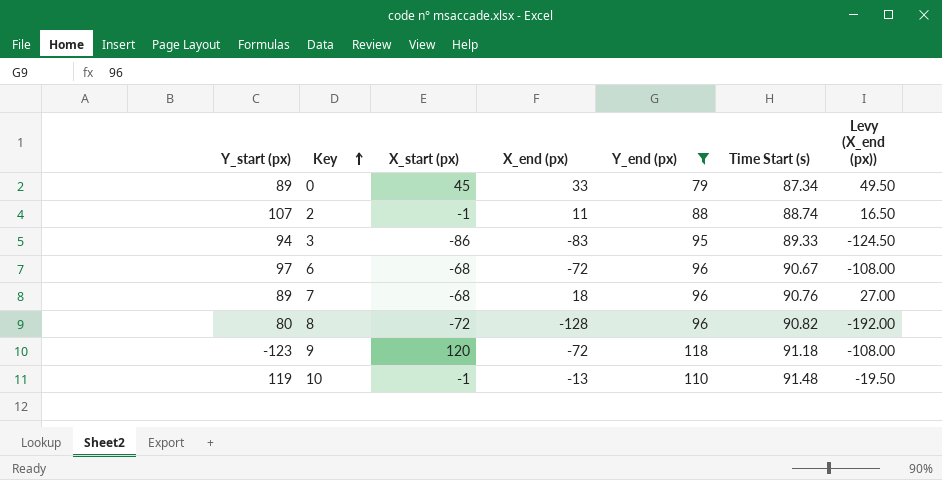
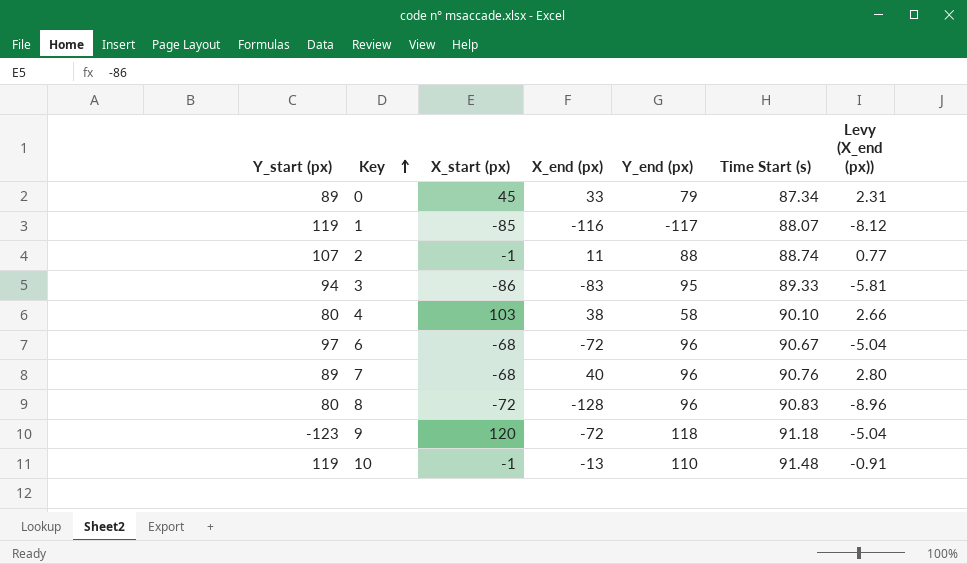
filter: Y_end (px) >= 79 -> none
column Levy (X_end (px)) | formula: [X_end (px)] * 1.5 -> [X_end (px)] * 0.07
7 | X_end (px): 18 -> 40
8 | Time Start (s): 90.82 -> 90.83

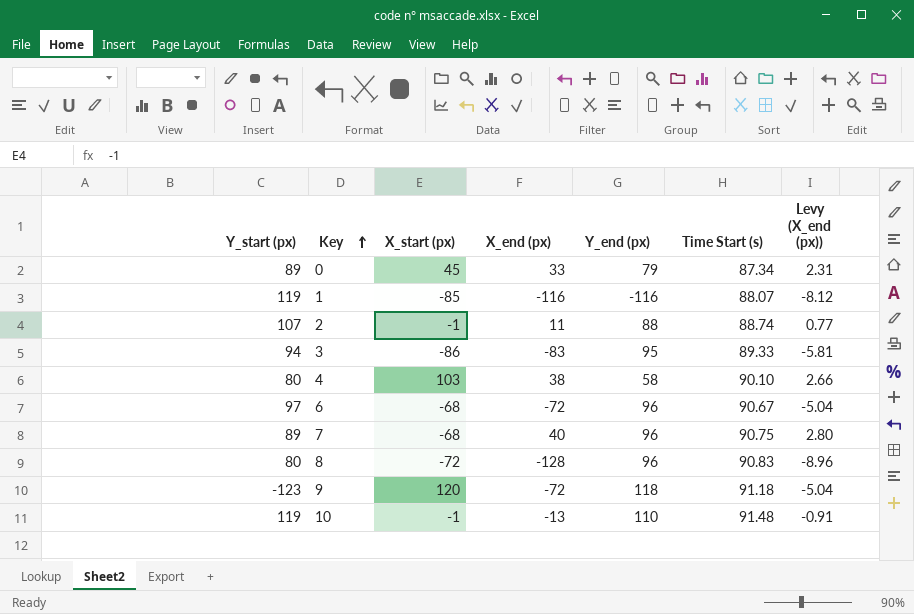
1 | Y_end (px): -117 -> -116
7 | Time Start (s): 90.76 -> 90.75

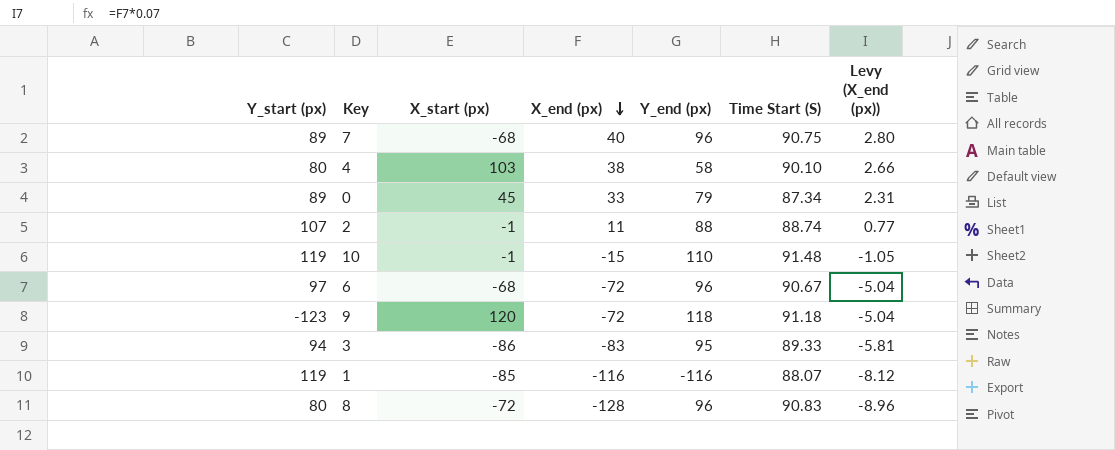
row order: Key ascending -> X_end (px) descending
column name: Time Start (s) -> Time Start (S)
10 | X_end (px): -13 -> -15
10 | Levy (X_end (px)): -0.91 -> -1.05

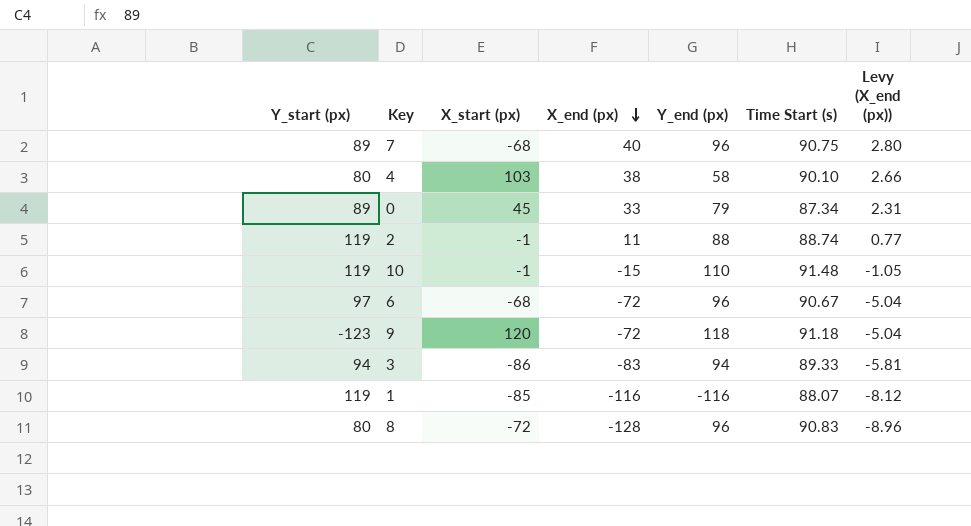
column name: Time Start (S) -> Time Start (s)
2 | Y_start (px): 107 -> 119
3 | Y_end (px): 95 -> 94

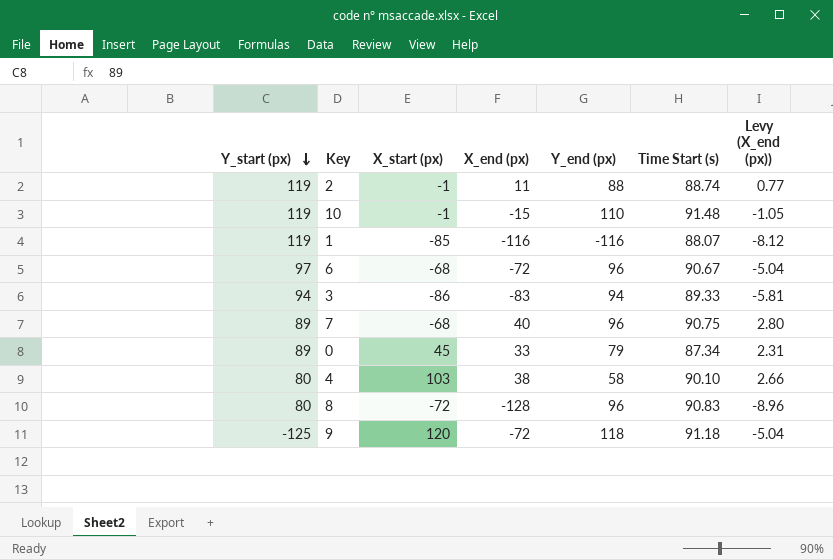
row order: X_end (px) descending -> Y_start (px) descending
9 | Y_start (px): -123 -> -125

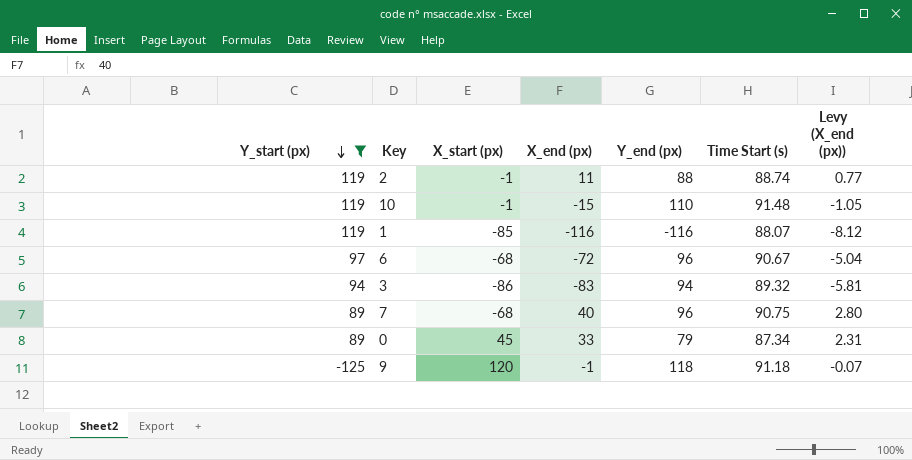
filter: none -> Y_start (px) != 80
3 | Time Start (s): 89.33 -> 89.32
9 | X_end (px): -72 -> -1
9 | Levy (X_end (px)): -5.04 -> -0.07

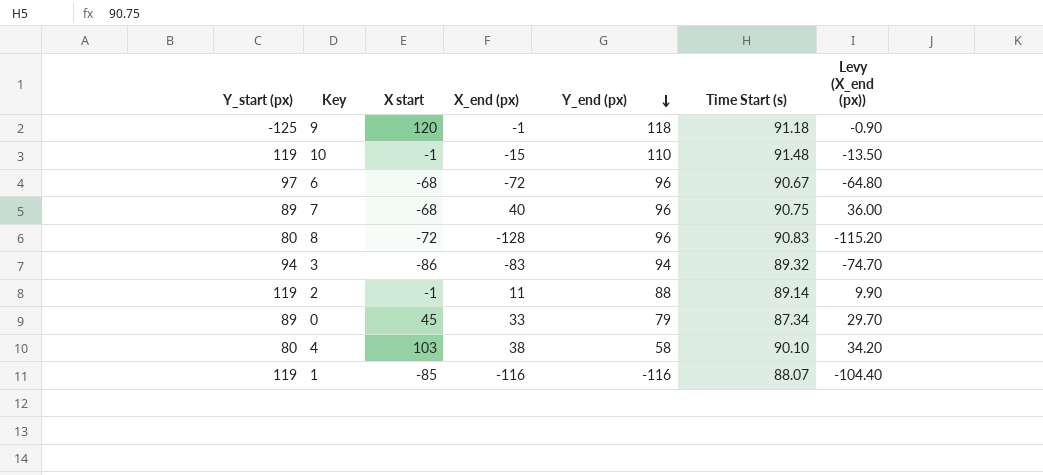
filter: Y_start (px) != 80 -> none
row order: Y_start (px) descending -> Y_end (px) descending
column name: X_start (px) -> X start
column Levy (X_end (px)) | formula: [X_end (px)] * 0.07 -> [X_end (px)] * 0.9
2 | Time Start (s): 88.74 -> 89.14

